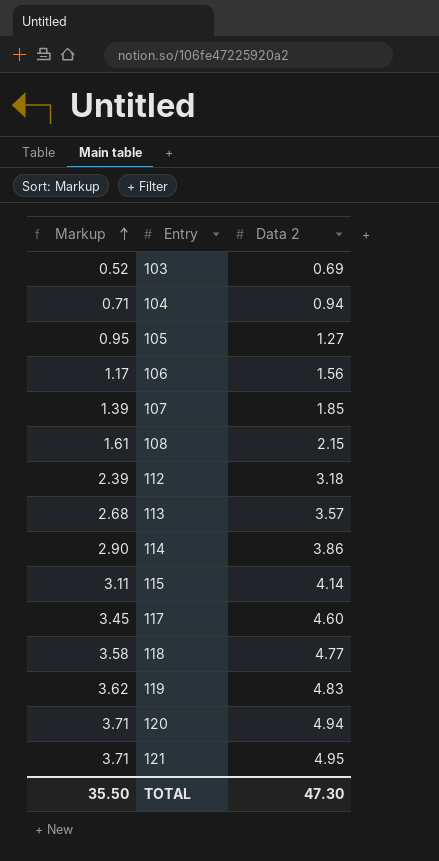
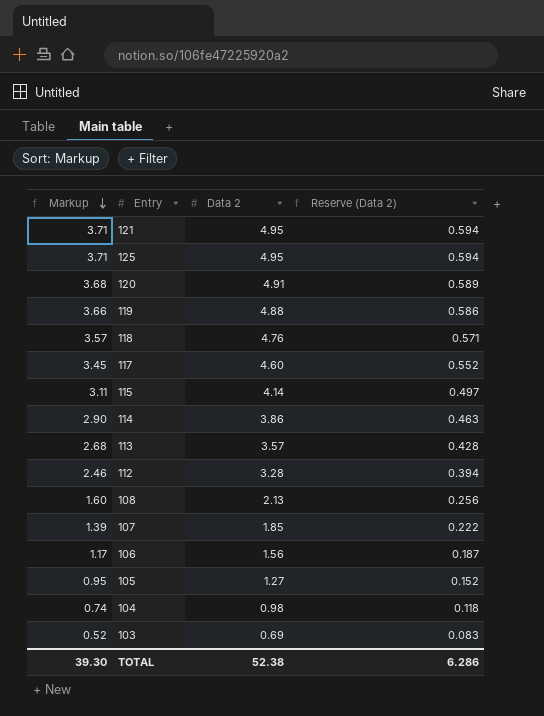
row order: Markup ascending -> Markup descending
column Reserve (Data 2) | formula: none -> [Data 2] * 0.12
row 125: none -> 3.71 | 4.95 | 0.594
120 | Markup: 3.71 -> 3.68
120 | Data 2: 4.94 -> 4.91
119 | Markup: 3.62 -> 3.66
119 | Data 2: 4.83 -> 4.88
118 | Markup: 3.58 -> 3.57
118 | Data 2: 4.77 -> 4.76
112 | Markup: 2.39 -> 2.46
112 | Data 2: 3.18 -> 3.28
108 | Markup: 1.61 -> 1.60
108 | Data 2: 2.15 -> 2.13
104 | Markup: 0.71 -> 0.74
104 | Data 2: 0.94 -> 0.98
TOTAL | Markup: 35.50 -> 39.30
TOTAL | Data 2: 47.30 -> 52.38

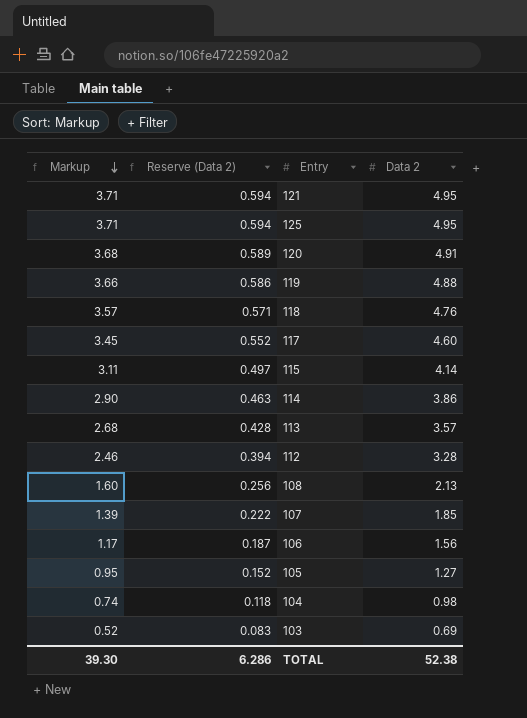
column Reserve (Data 2) | position: 4 -> 2

